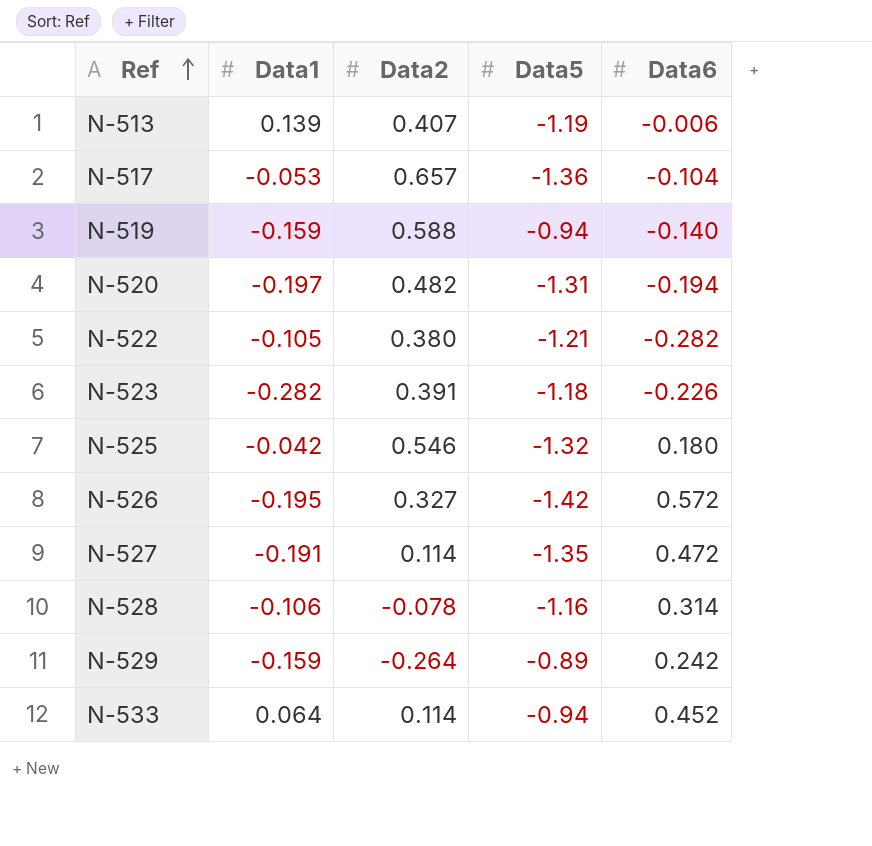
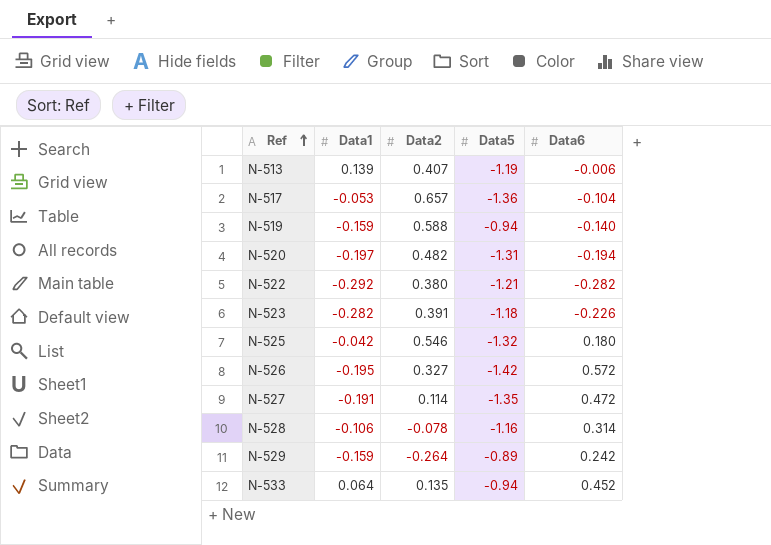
N-522 | Data1: -0.105 -> -0.292
N-533 | Data2: 0.114 -> 0.135

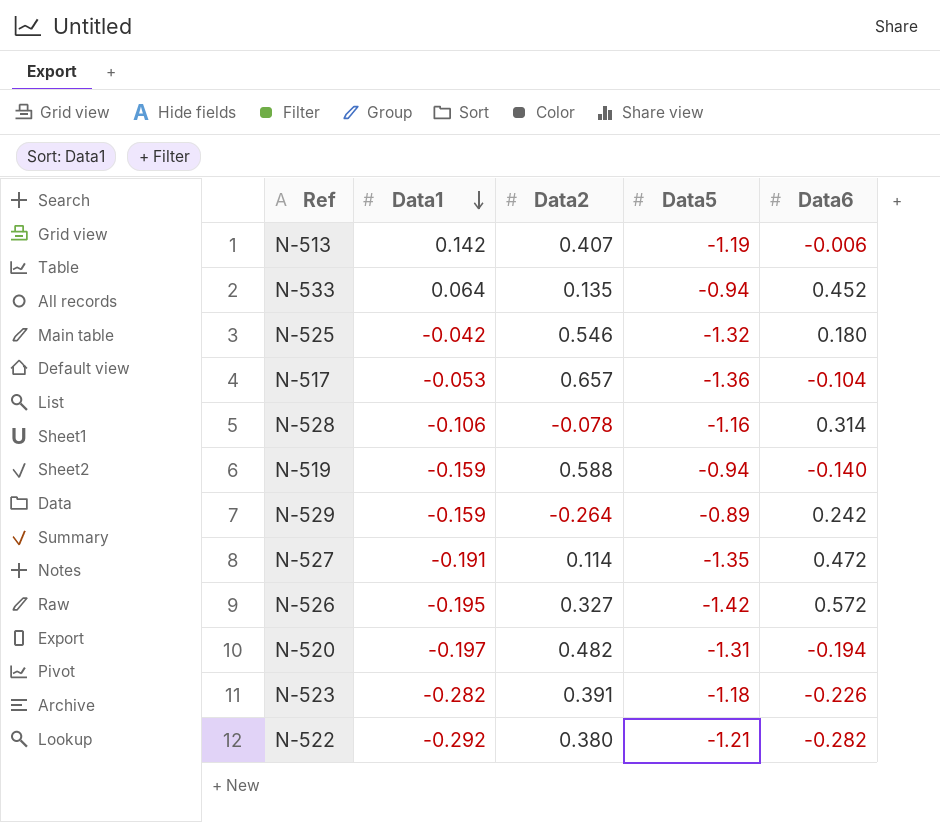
row order: Ref ascending -> Data1 descending
N-513 | Data1: 0.139 -> 0.142

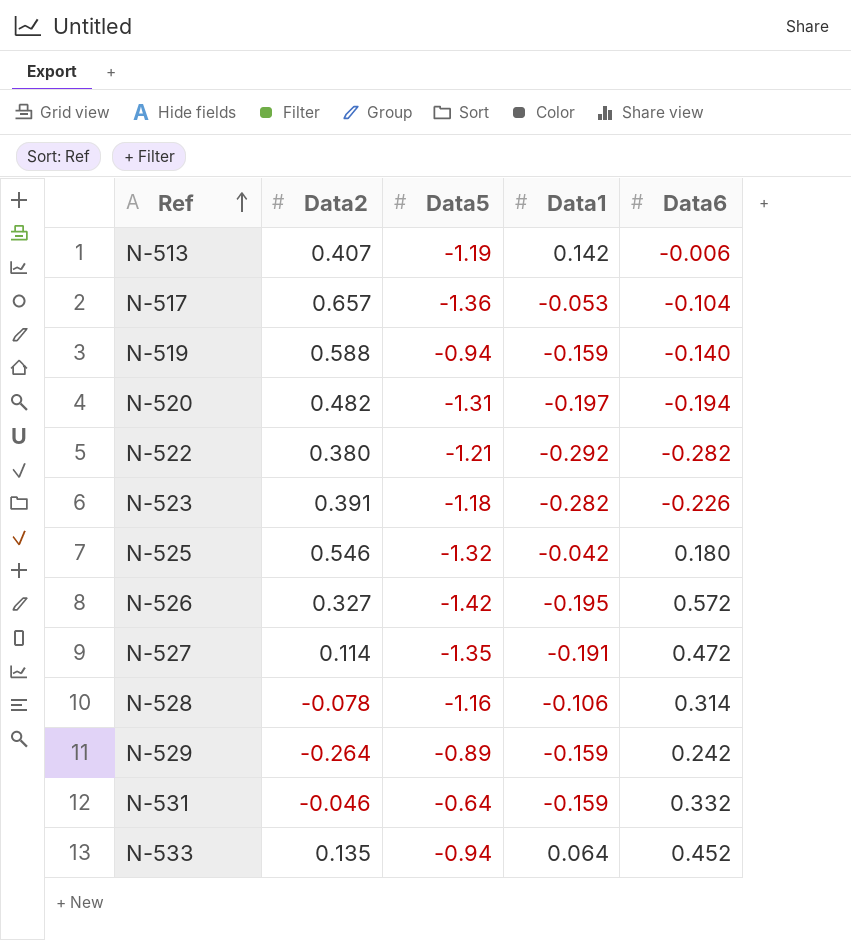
row order: Data1 descending -> Ref ascending
column Data1 | position: 2 -> 4
row N-531: none -> -0.046 | -0.64 | -0.159 | 0.332

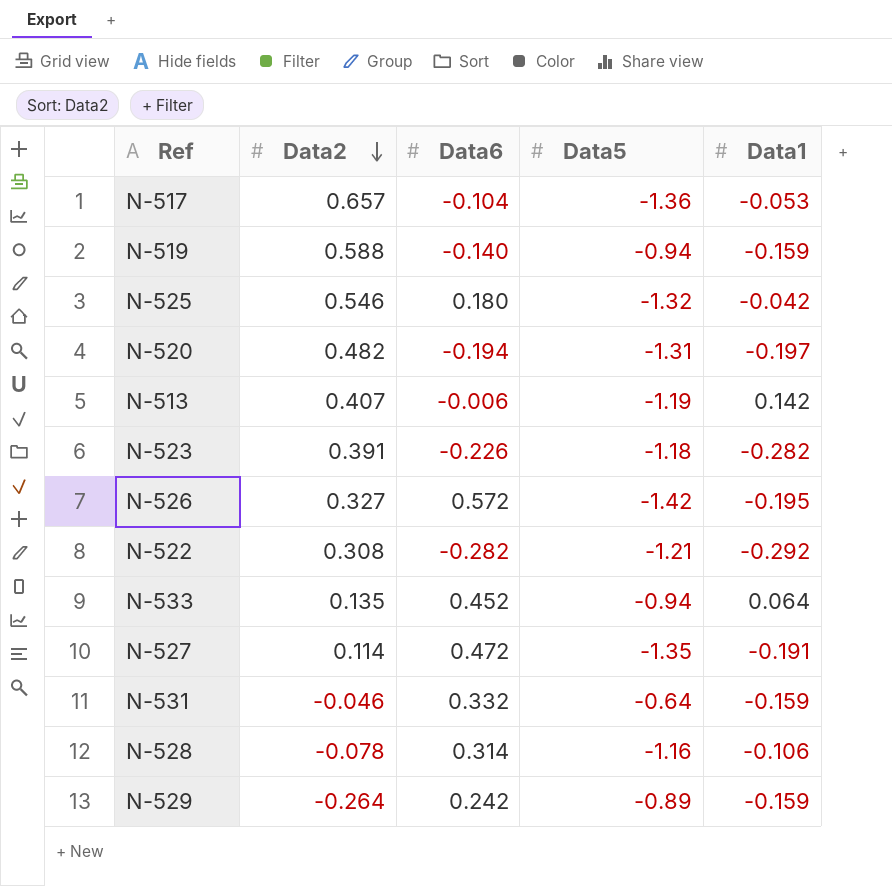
row order: Ref ascending -> Data2 descending
column Data6 | position: 5 -> 3
N-522 | Data2: 0.380 -> 0.308

